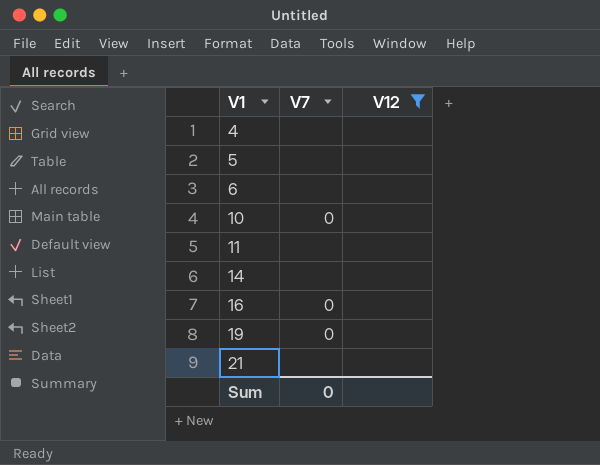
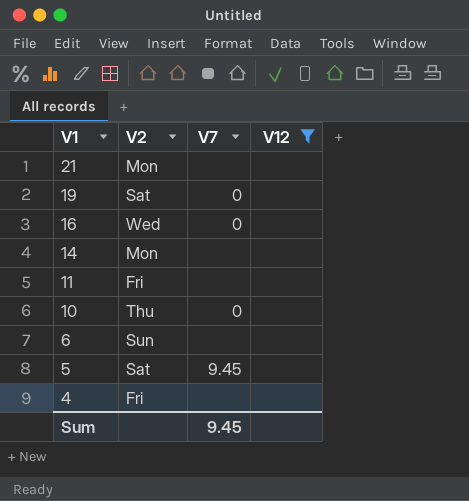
row order: V1 ascending -> V1 descending
column V2 | position: none -> 2
5 | V7: none -> 9.45
Sum | V7: 0 -> 9.45

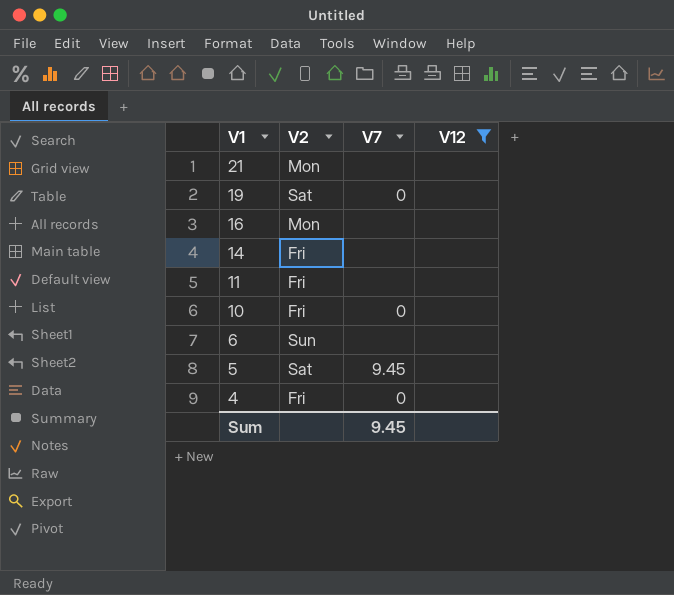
16 | V2: Wed -> Mon
16 | V7: 0 -> none
14 | V2: Mon -> Fri
10 | V2: Thu -> Fri
4 | V7: none -> 0

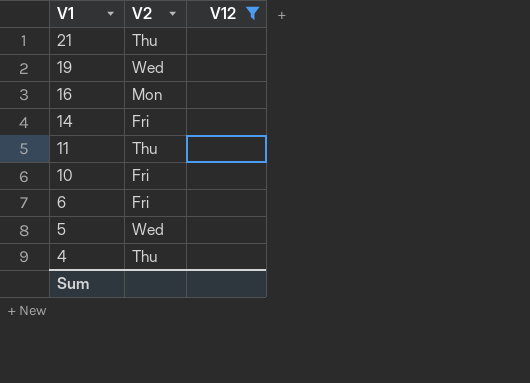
column V7 | position: 3 -> none
21 | V2: Mon -> Thu
19 | V2: Sat -> Wed
11 | V2: Fri -> Thu
6 | V2: Sun -> Fri
5 | V2: Sat -> Wed
4 | V2: Fri -> Thu

